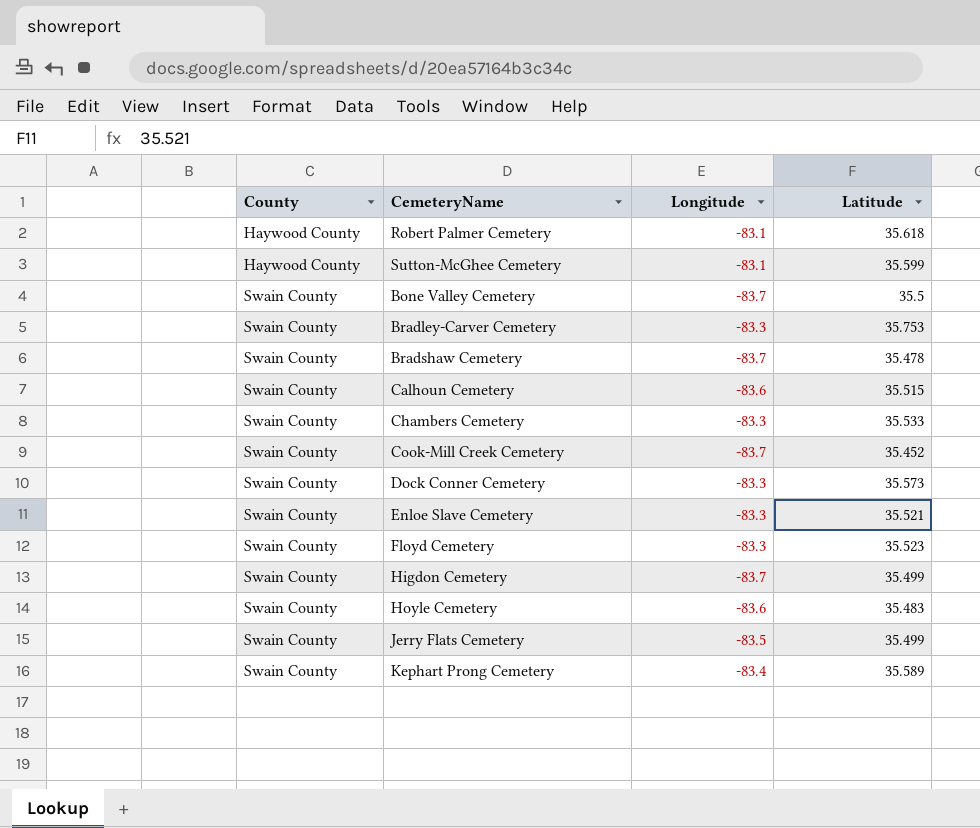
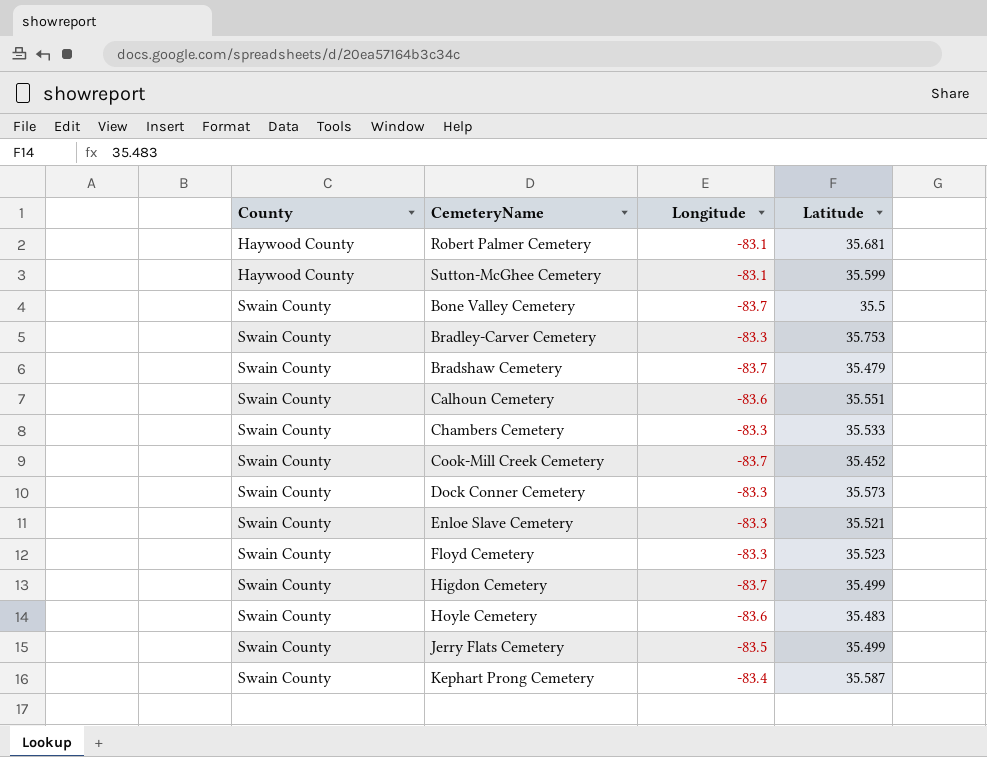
Robert Palmer Cemetery | Latitude: 35.618 -> 35.681
Bradshaw Cemetery | Latitude: 35.478 -> 35.479
Calhoun Cemetery | Latitude: 35.515 -> 35.551
Kephart Prong Cemetery | Latitude: 35.589 -> 35.587

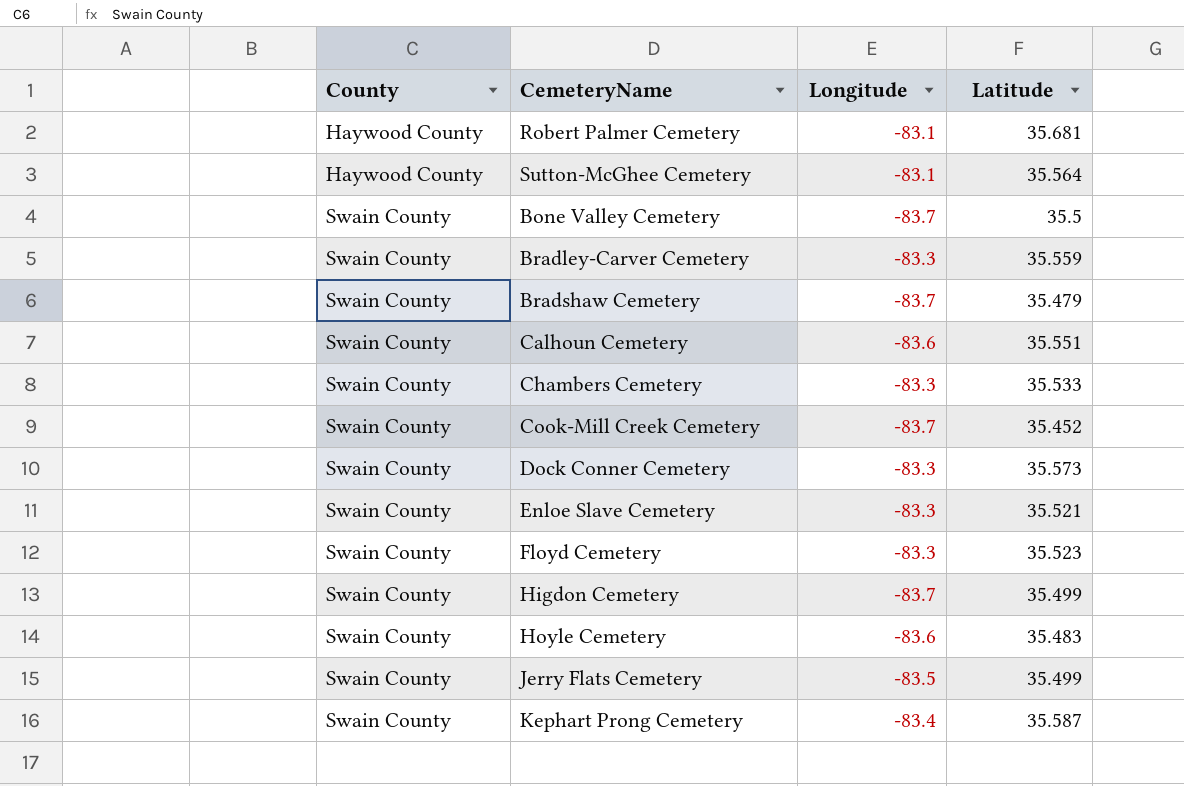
Sutton-McGhee Cemetery | Latitude: 35.599 -> 35.564
Bradley-Carver Cemetery | Latitude: 35.753 -> 35.559

